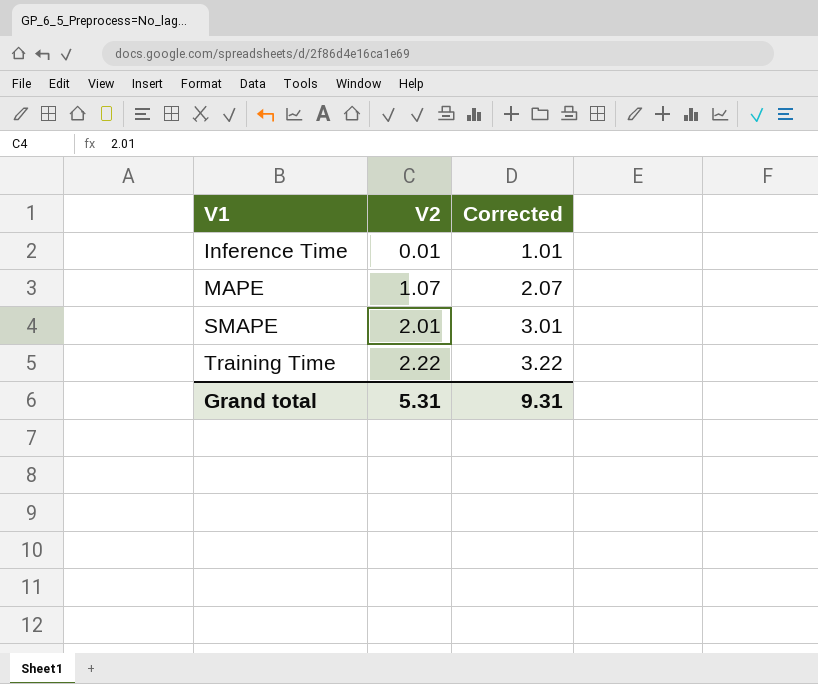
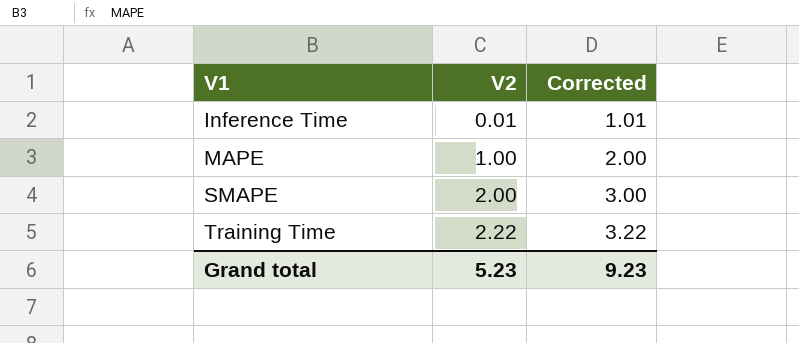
MAPE | V2: 1.07 -> 1.00
MAPE | Corrected: 2.07 -> 2.00
SMAPE | V2: 2.01 -> 2.00
SMAPE | Corrected: 3.01 -> 3.00
Grand total | V2: 5.31 -> 5.23
Grand total | Corrected: 9.31 -> 9.23

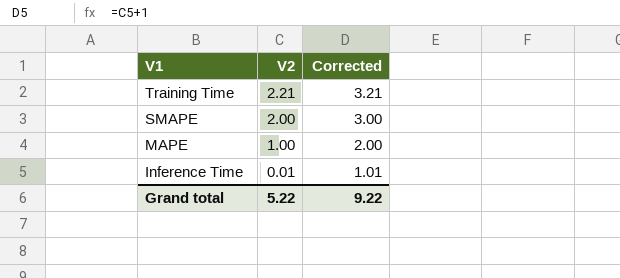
row order: V1 ascending -> V1 descending
Training Time | V2: 2.22 -> 2.21
Training Time | Corrected: 3.22 -> 3.21
Grand total | V2: 5.23 -> 5.22
Grand total | Corrected: 9.23 -> 9.22

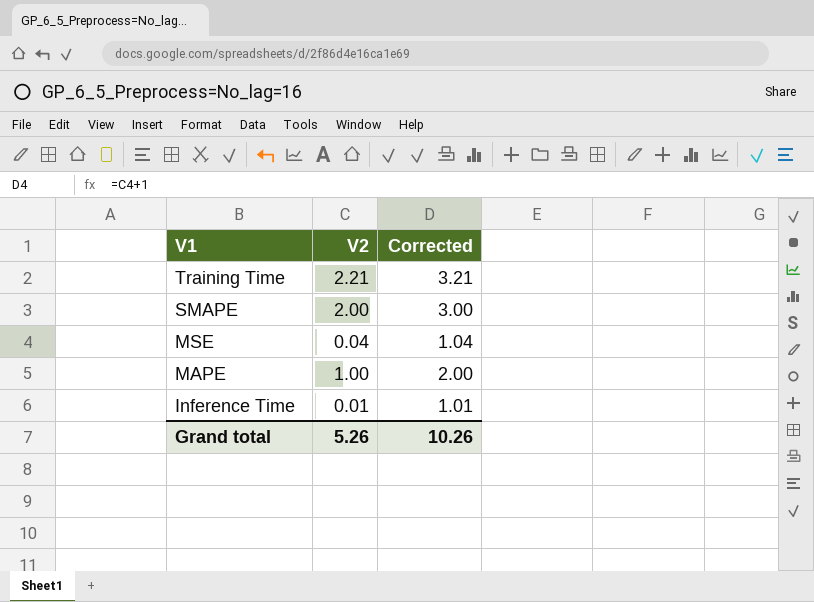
row MSE: none -> 0.04 | 1.04
Grand total | V2: 5.22 -> 5.26
Grand total | Corrected: 9.22 -> 10.26

